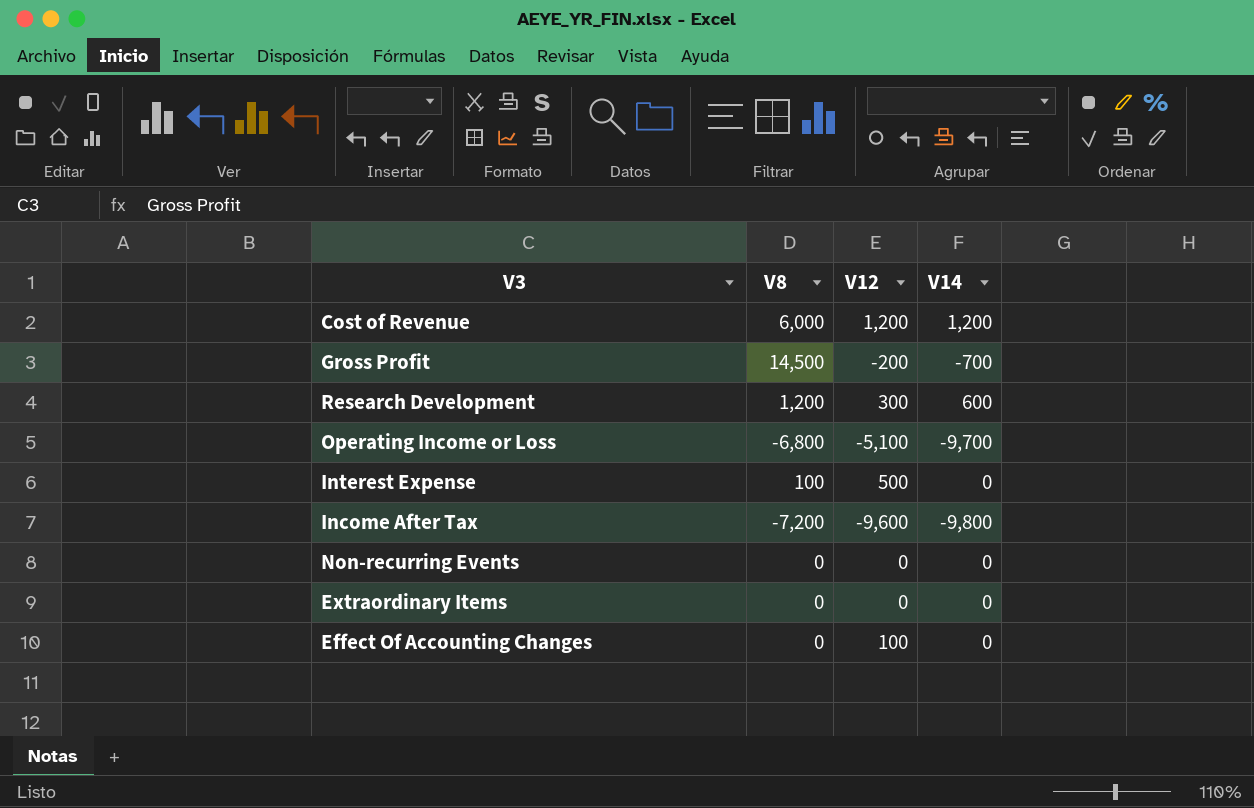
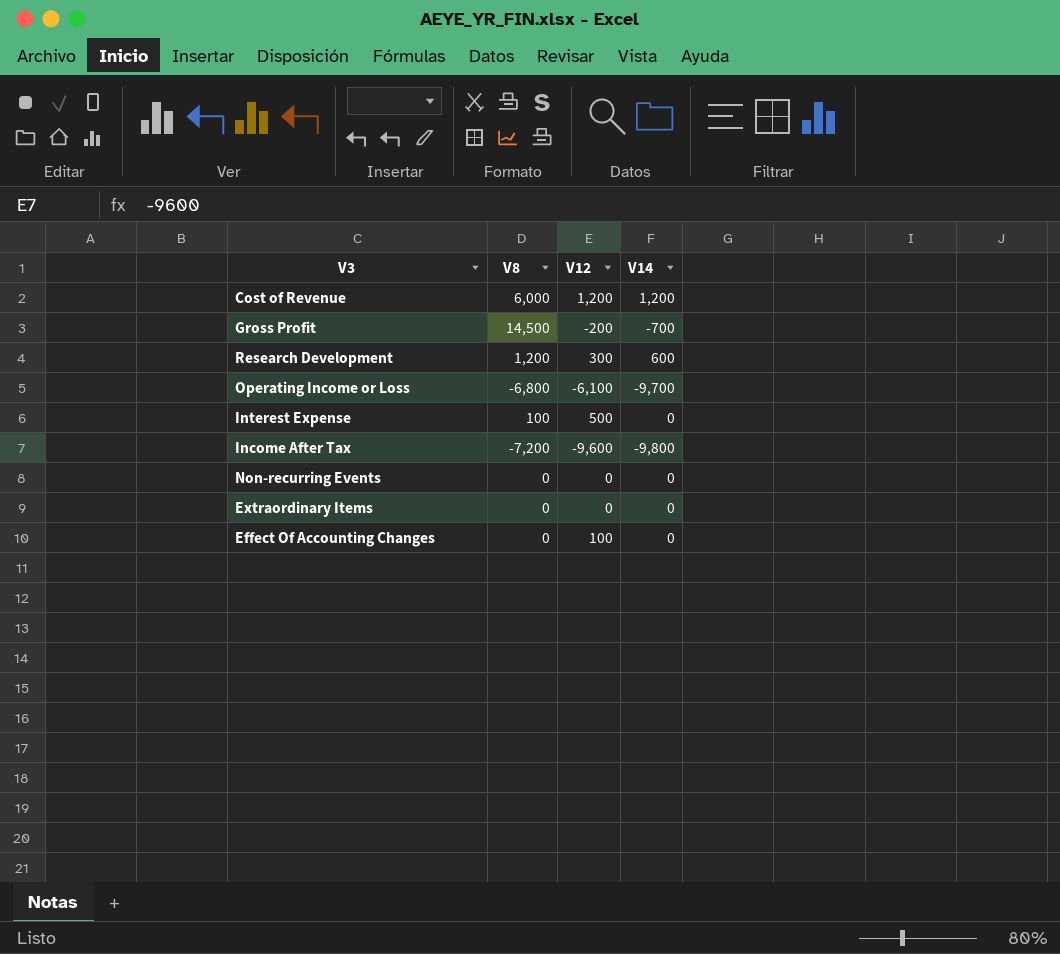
Operating Income or Loss | V12: -5,100 -> -6,100

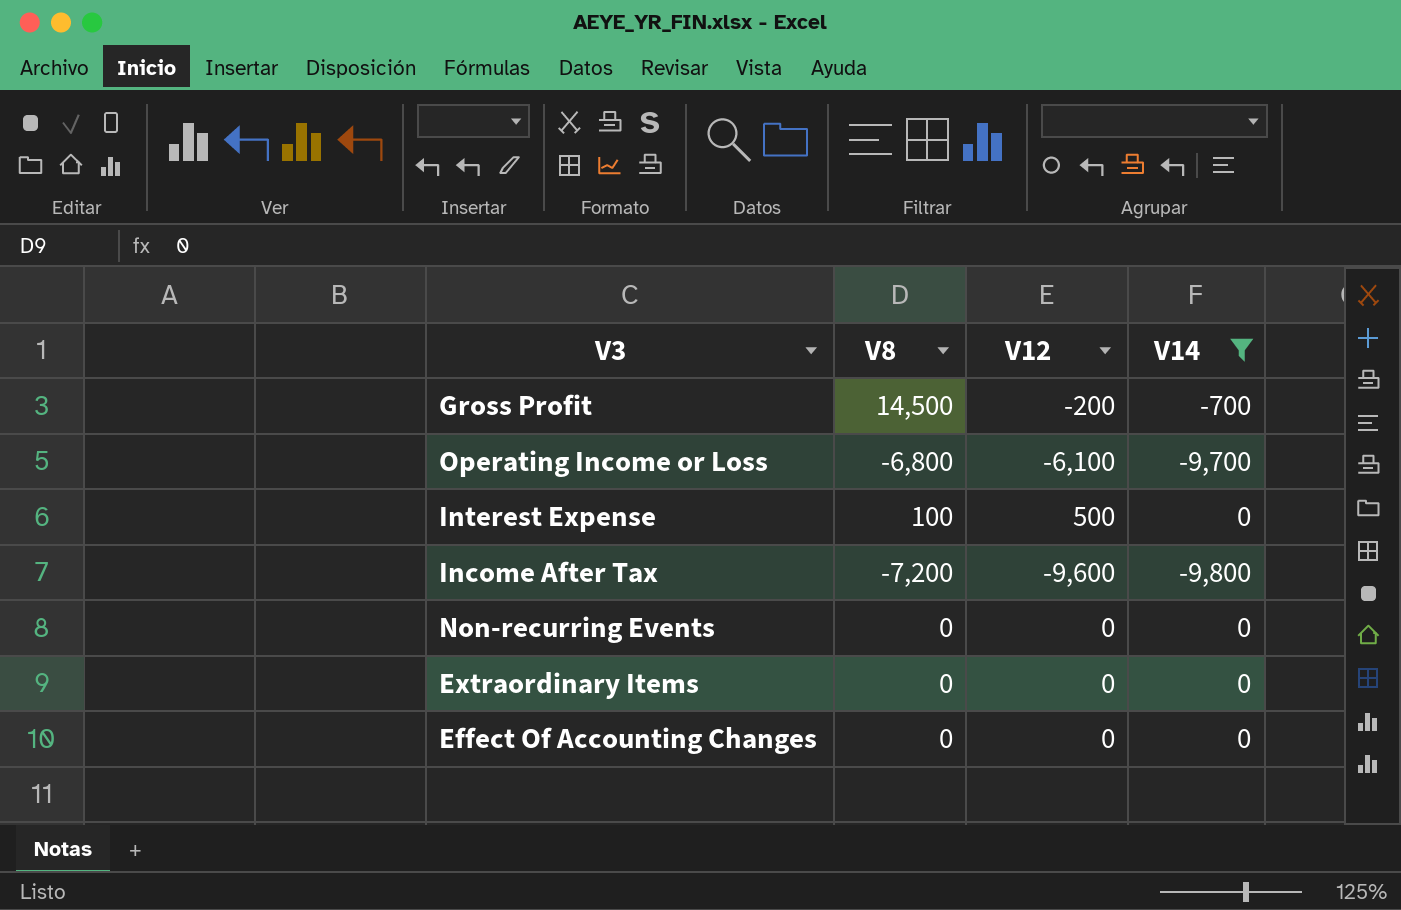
filter: none -> V14 <= 0
Effect Of Accounting Changes | V12: 100 -> 0

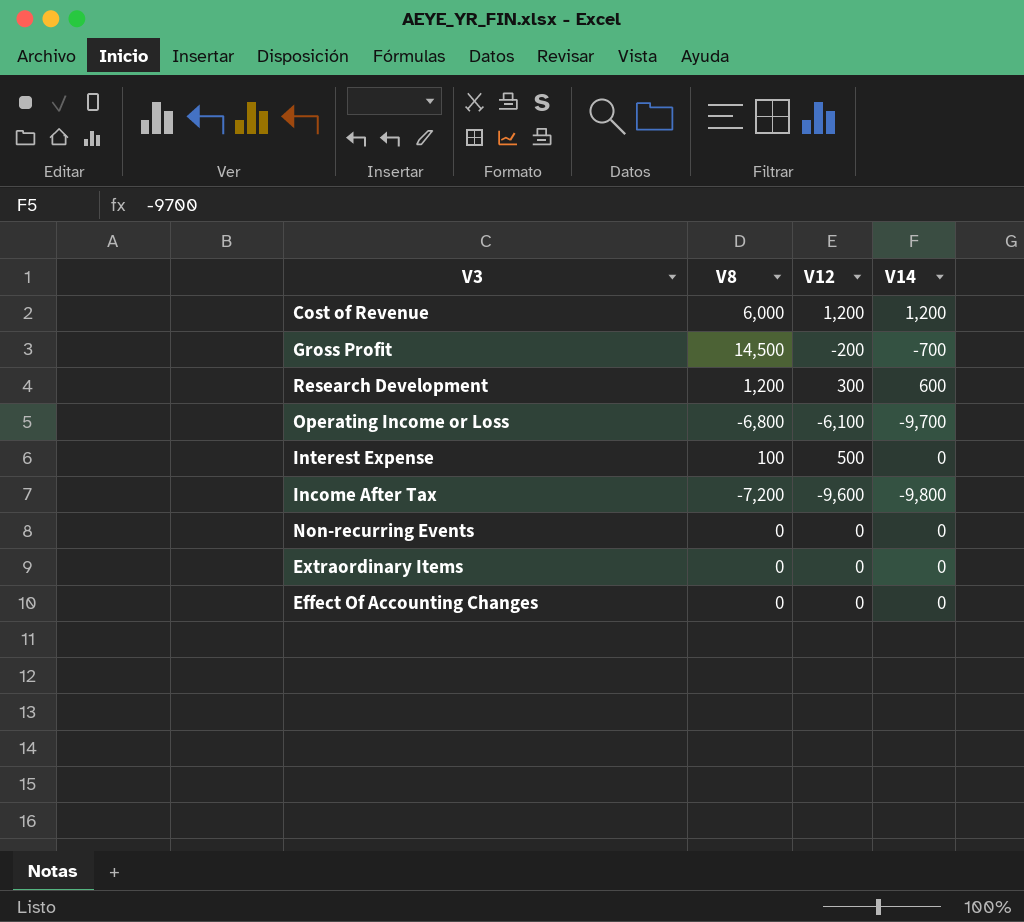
filter: V14 <= 0 -> none

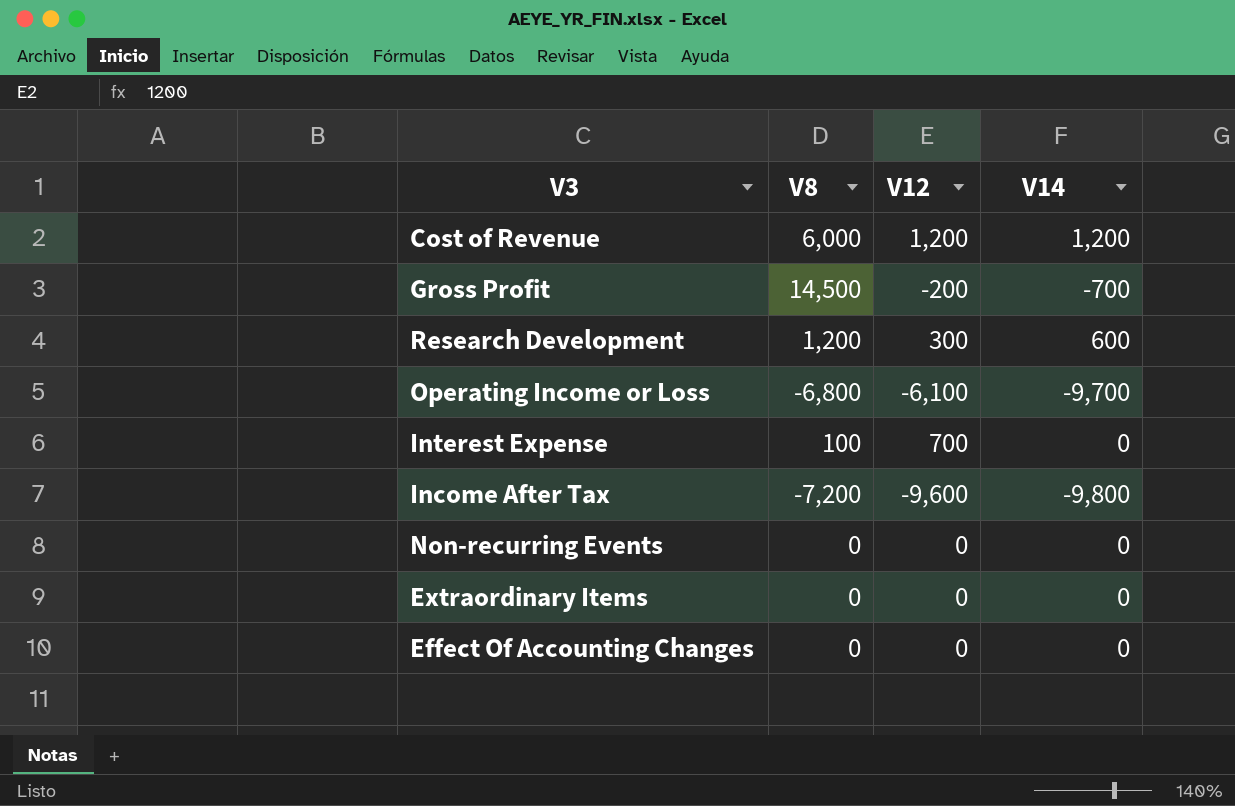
Interest Expense | V12: 500 -> 700

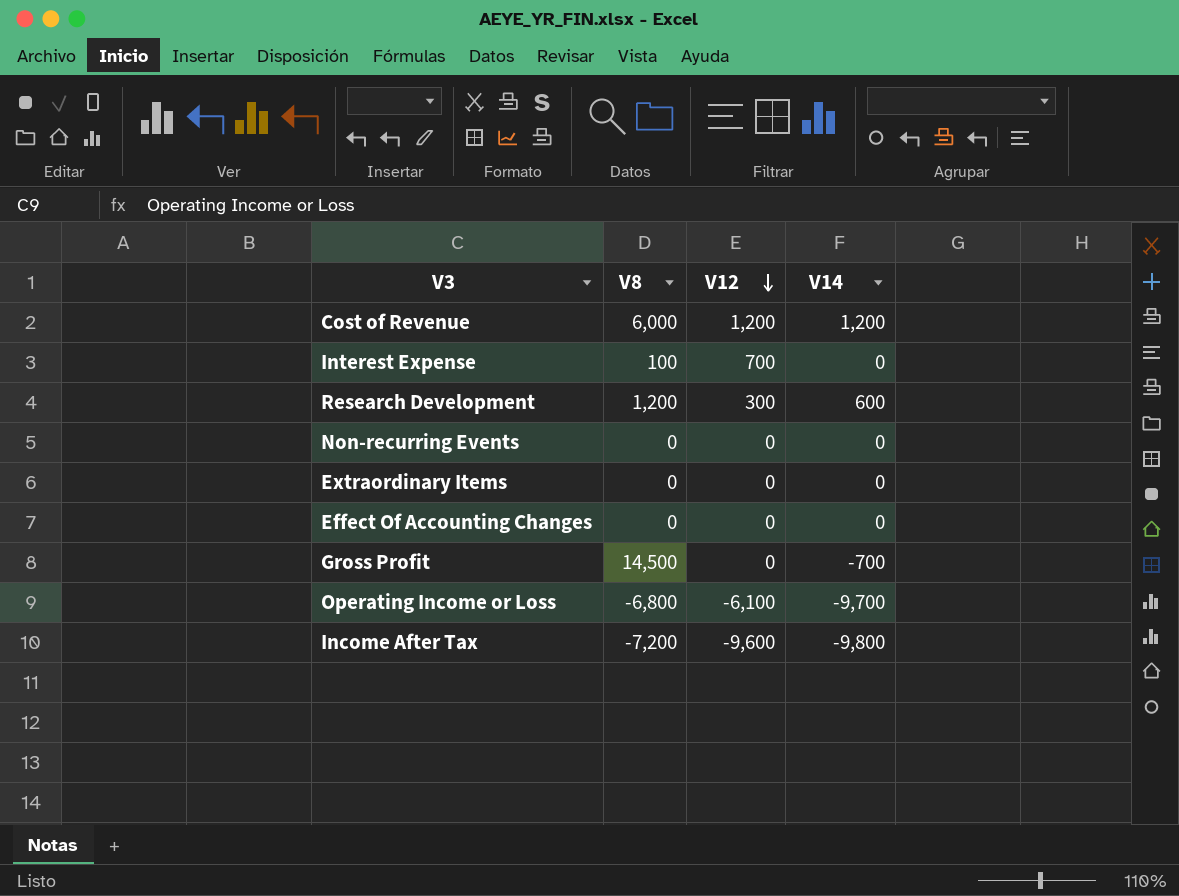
row order: none -> V12 descending
Gross Profit | V12: -200 -> 0

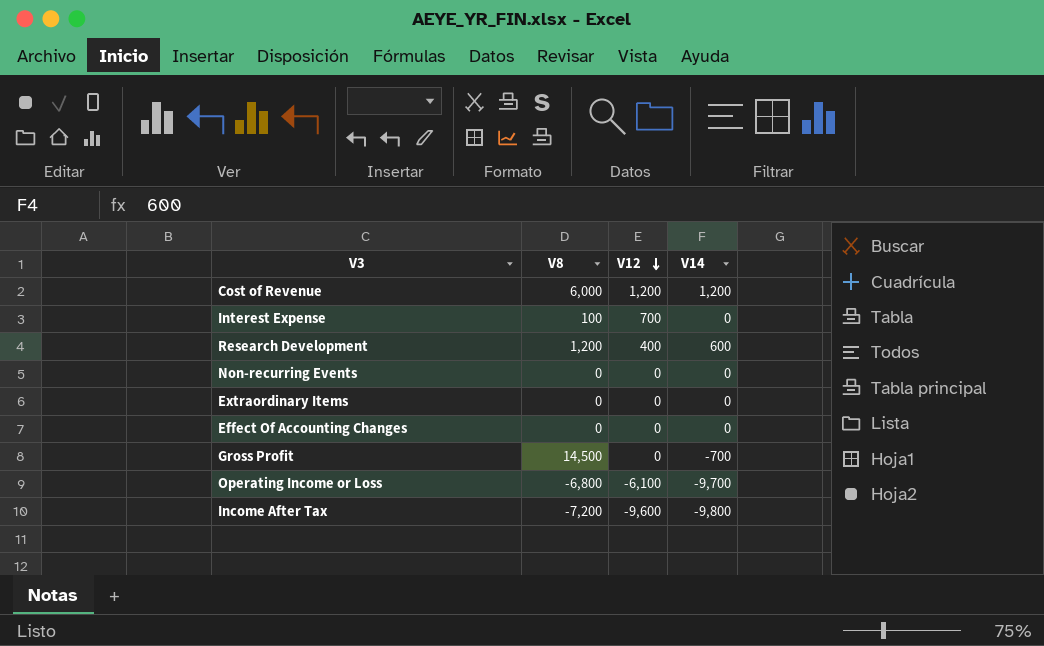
Research Development | V12: 300 -> 400

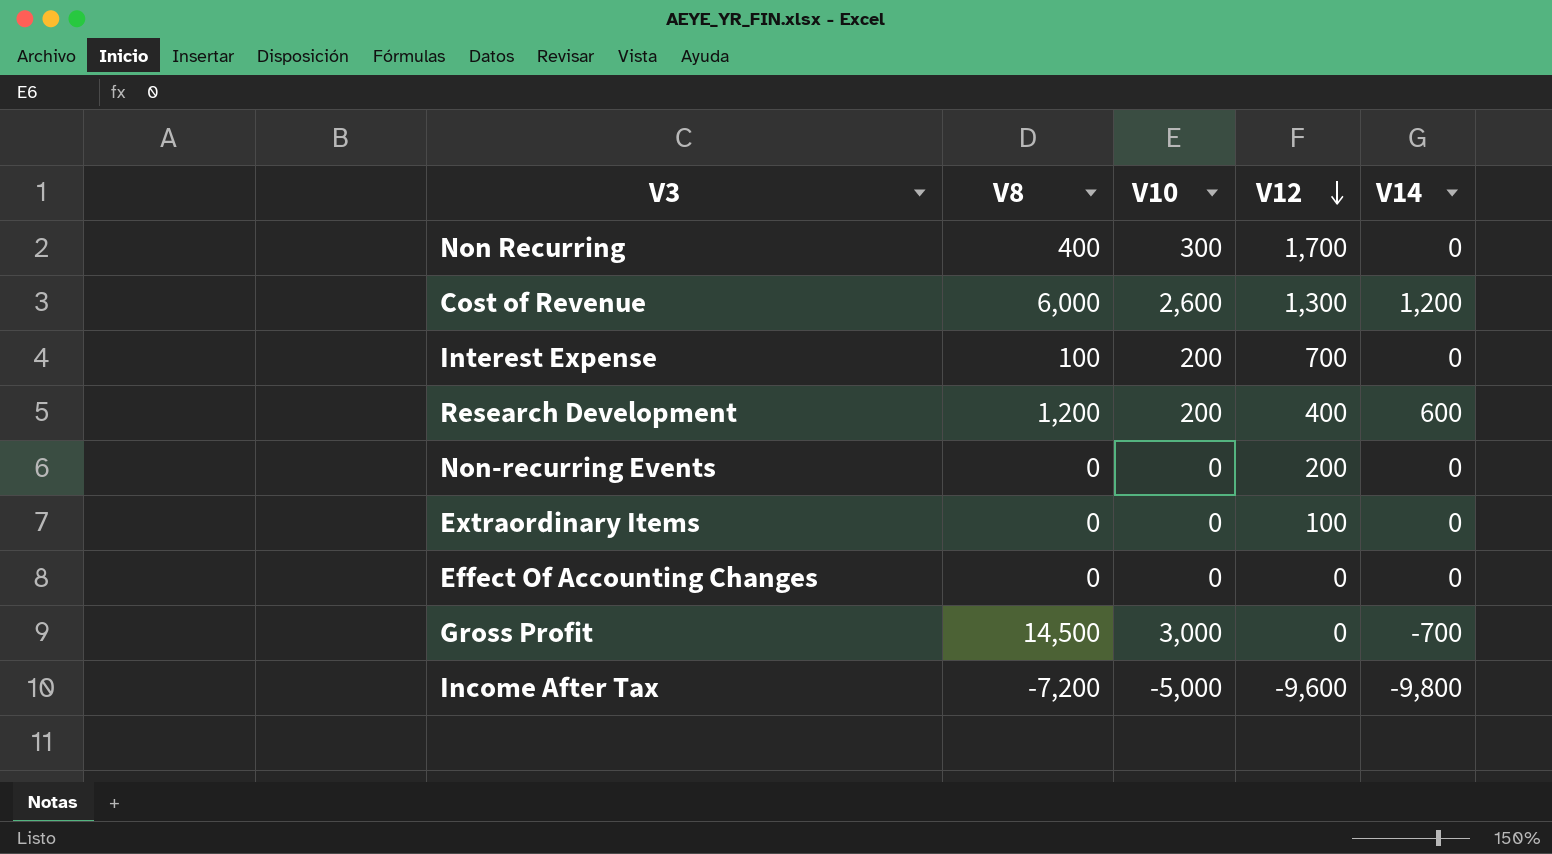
column V10 | position: none -> 3
row Operating Income or Loss: -6,800 | -6,100 | -9,700 -> none
row Non Recurring: none -> 400 | 300 | 1,700 | 0
Cost of Revenue | V12: 1,200 -> 1,300
Non-recurring Events | V12: 0 -> 200
Extraordinary Items | V12: 0 -> 100

